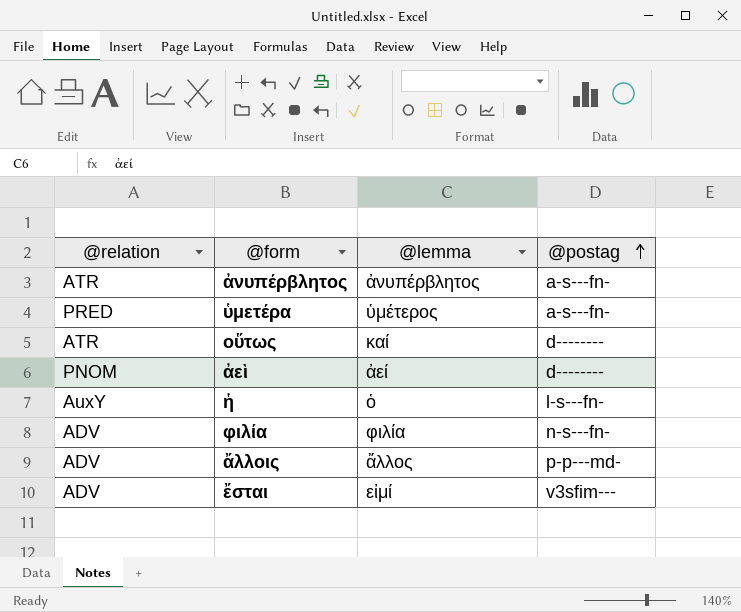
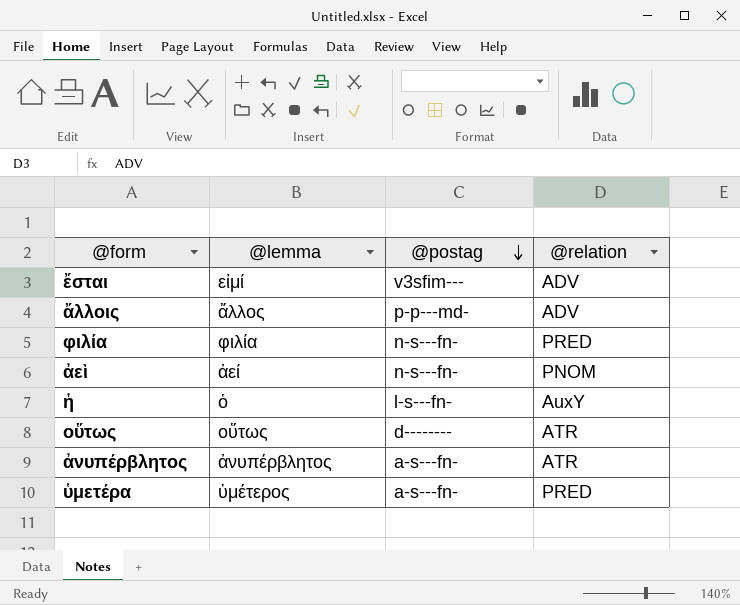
row order: @postag ascending -> @postag descending
column @relation | position: 1 -> 4
φιλία | @relation: ADV -> PRED
ἀεὶ | @postag: d-------- -> n-s---fn-
οὕτως | @lemma: καί -> οὕτως

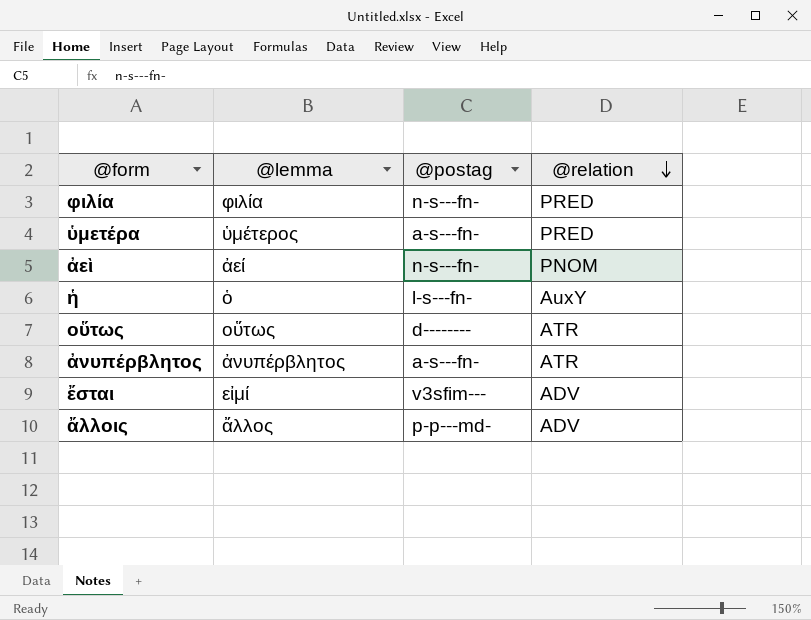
row order: @postag descending -> @relation descending

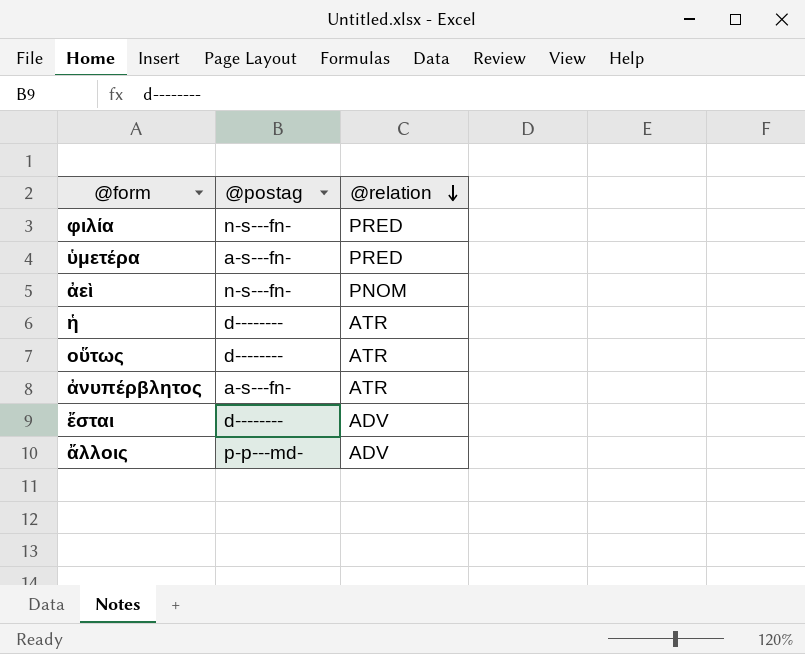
column @lemma | position: 2 -> none
ἡ | @postag: l-s---fn- -> d--------
ἡ | @relation: AuxY -> ATR
ἔσται | @postag: v3sfim--- -> d--------

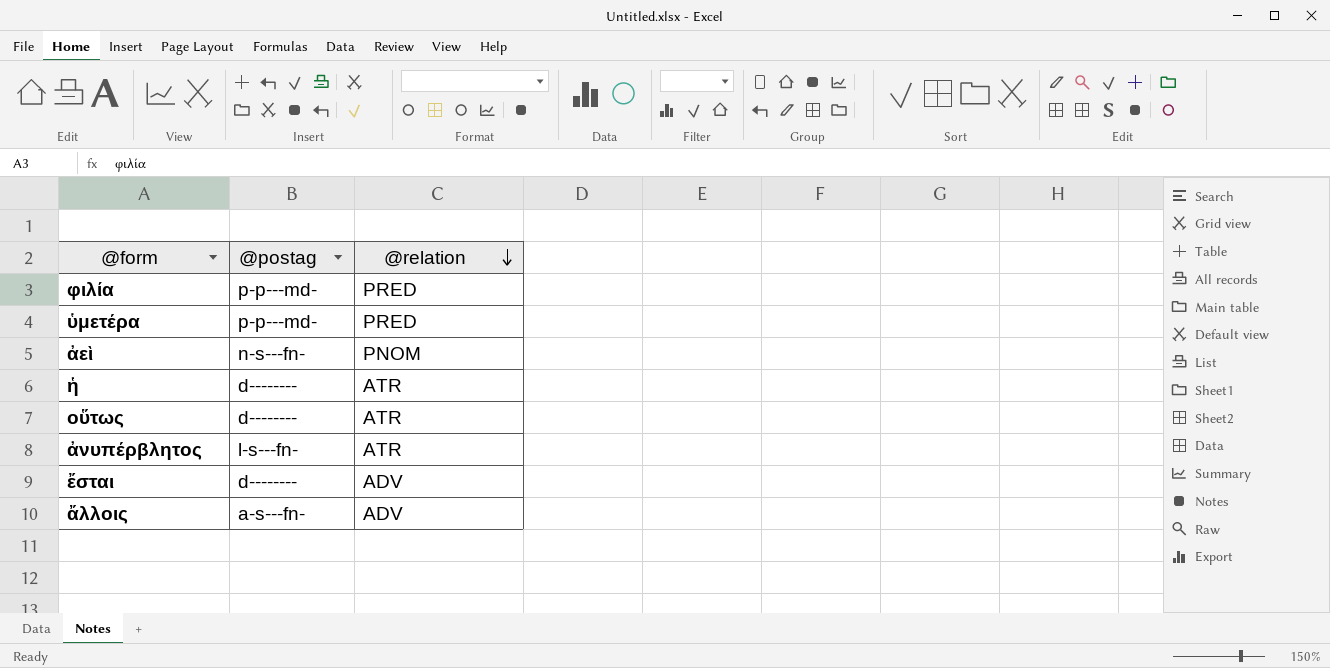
φιλία | @postag: n-s---fn- -> p-p---md-
ὑμετέρα | @postag: a-s---fn- -> p-p---md-
ἀνυπέρβλητος | @postag: a-s---fn- -> l-s---fn-
ἄλλοις | @postag: p-p---md- -> a-s---fn-

